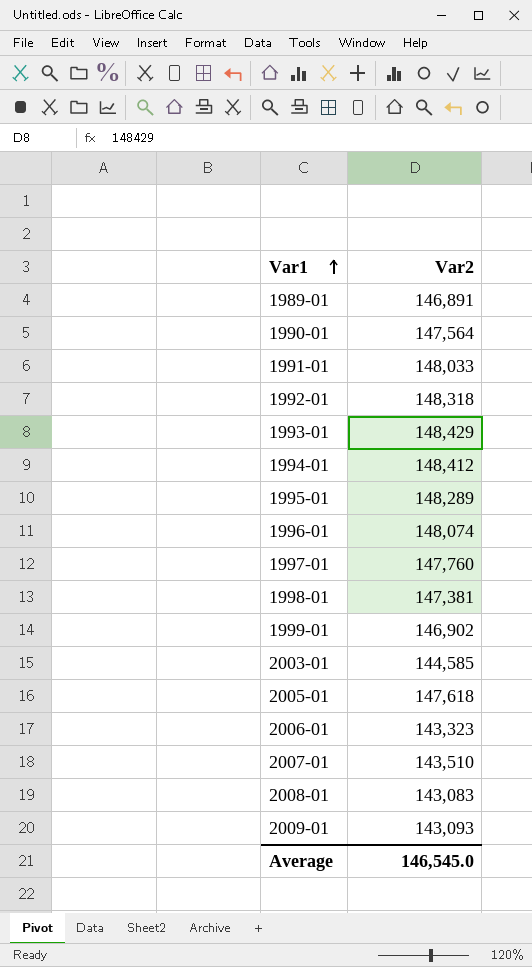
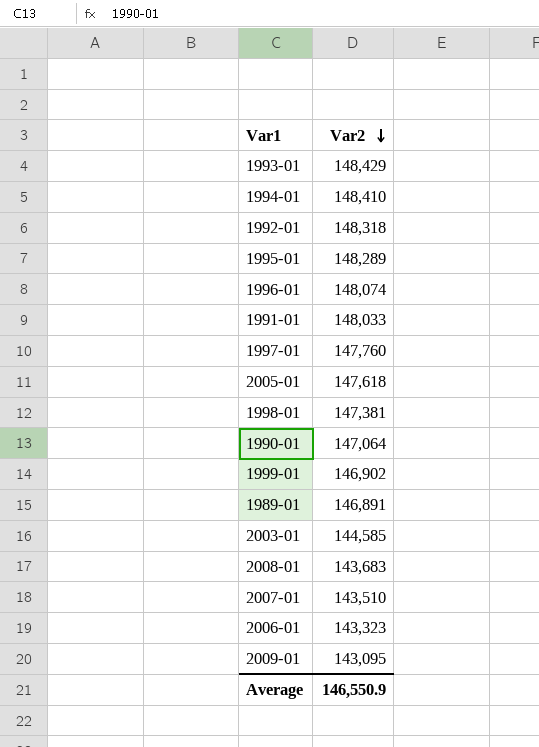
row order: Var1 ascending -> Var2 descending
1994-01 | Var2: 148,412 -> 148,410
1990-01 | Var2: 147,564 -> 147,064
2008-01 | Var2: 143,083 -> 143,683
2009-01 | Var2: 143,093 -> 143,095
Average | Var2: 146,545.0 -> 146,550.9

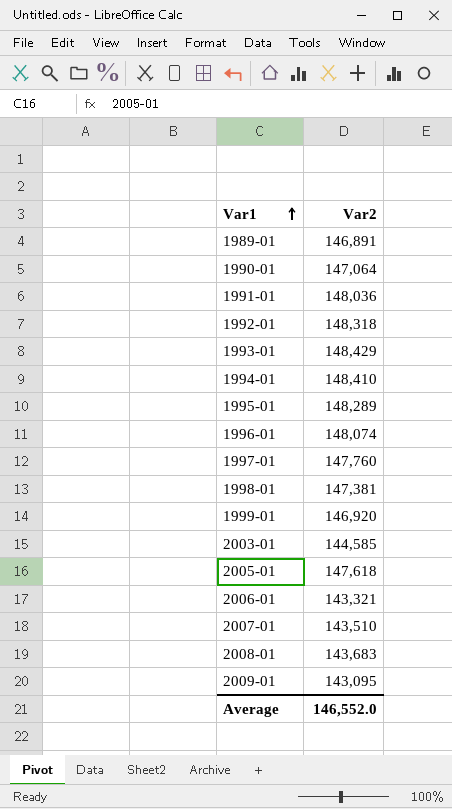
row order: Var2 descending -> Var1 ascending
1991-01 | Var2: 148,033 -> 148,036
1999-01 | Var2: 146,902 -> 146,920
2006-01 | Var2: 143,323 -> 143,321
Average | Var2: 146,550.9 -> 146,552.0

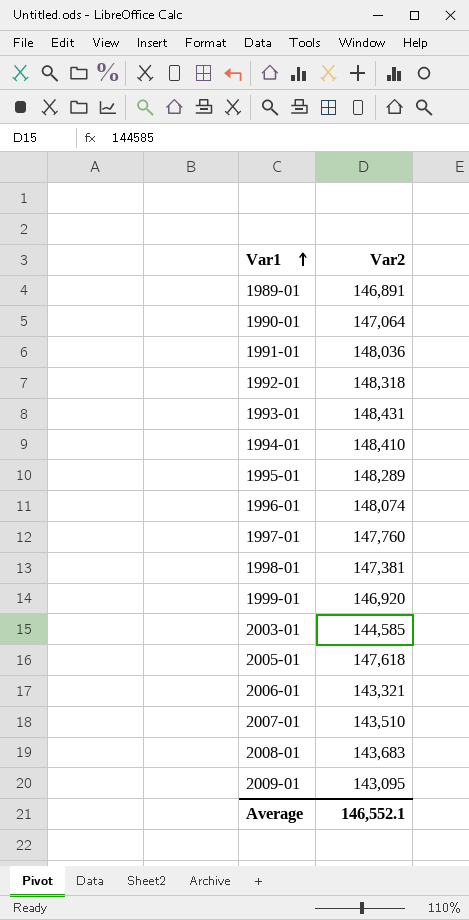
1993-01 | Var2: 148,429 -> 148,431
Average | Var2: 146,552.0 -> 146,552.1

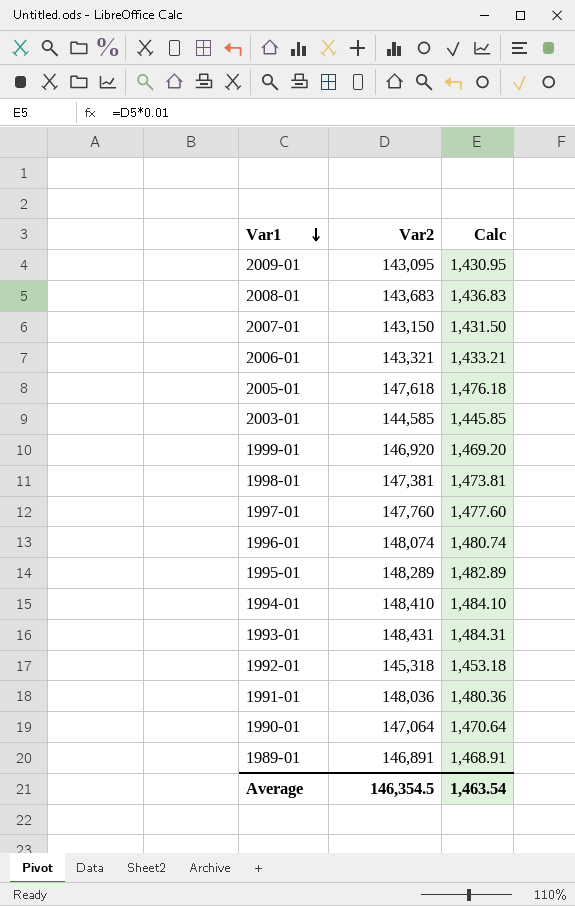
row order: Var1 ascending -> Var1 descending
column Calc | formula: none -> [Var2] * 0.01
2007-01 | Var2: 143,510 -> 143,150
1992-01 | Var2: 148,318 -> 145,318
Average | Var2: 146,552.1 -> 146,354.5

